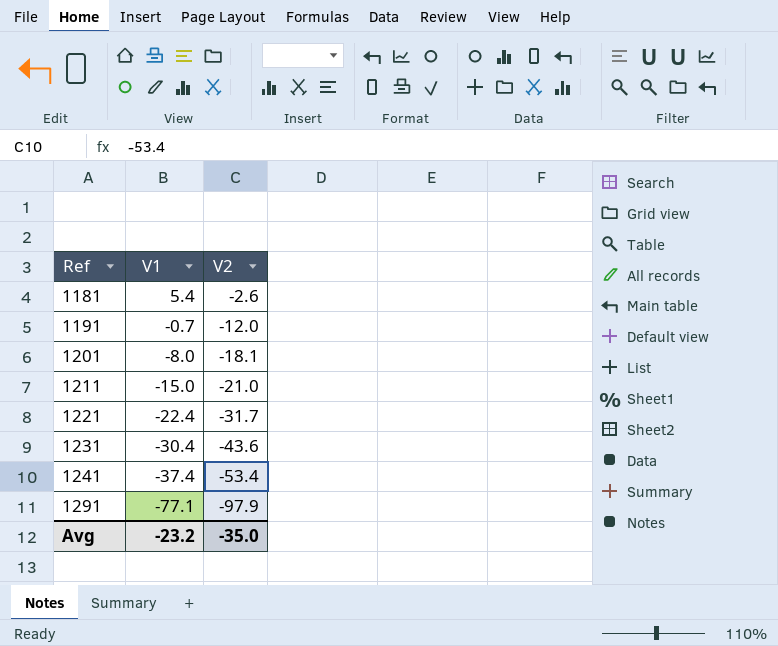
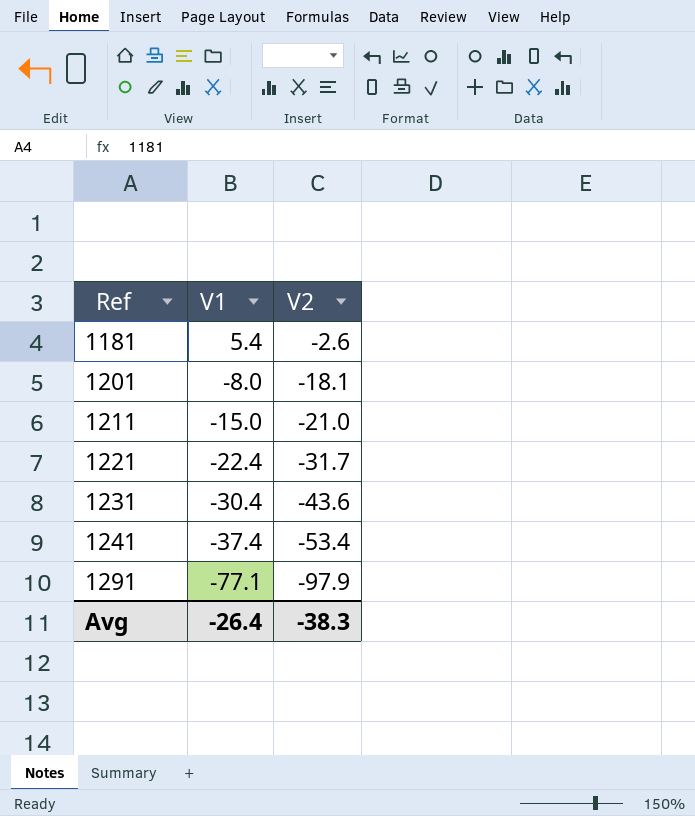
row 1191: -0.7 | -12.0 -> none
Avg | V1: -23.2 -> -26.4
Avg | V2: -35.0 -> -38.3

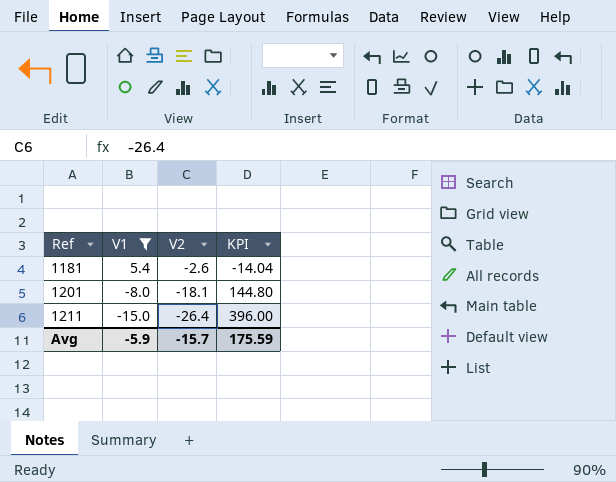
filter: none -> V1 >= -15.0
column KPI | formula: none -> [V1] * [V2]
1211 | V2: -21.0 -> -26.4
Avg | V1: -26.4 -> -5.9
Avg | V2: -38.3 -> -15.7

